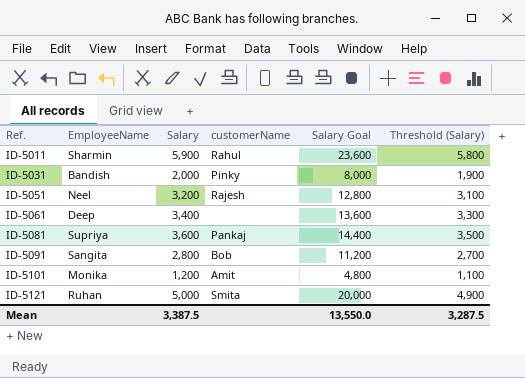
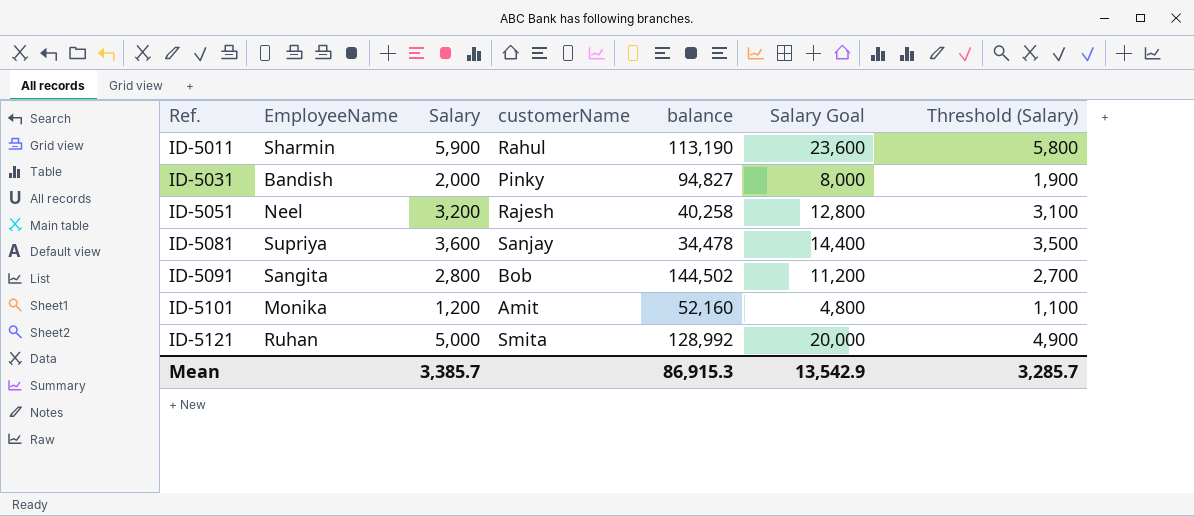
column balance | position: none -> 5
row ID-5061: Deep | 3,400 | none | 13,600 | 3,300 -> none
ID-5081 | customerName: Pankaj -> Sanjay
Mean | Salary: 3,387.5 -> 3,385.7
Mean | Salary Goal: 13,550.0 -> 13,542.9
Mean | Threshold (Salary): 3,287.5 -> 3,285.7

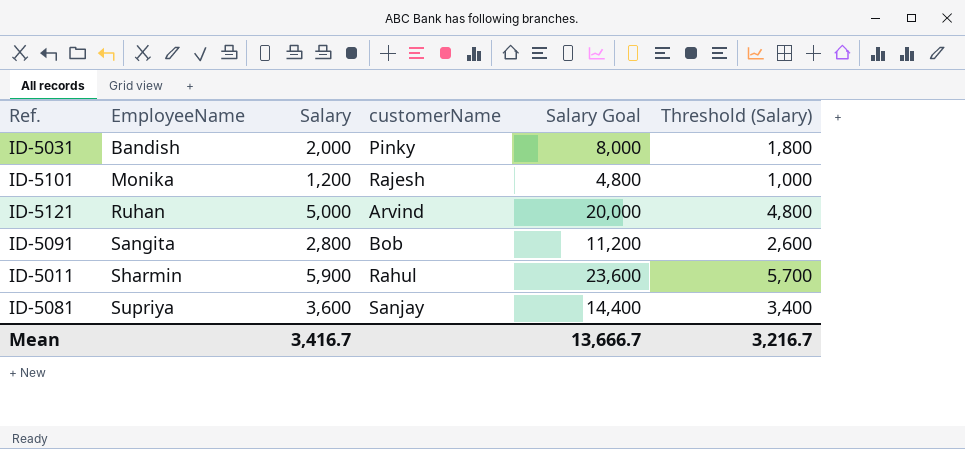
row order: Ref. ascending -> EmployeeName ascending
column balance | position: 5 -> none
column Threshold (Salary) | formula: [Salary] - 100 -> [Salary] - 200
row ID-5051: Neel | 3,200 | Rajesh | 40,258 | 12,800 | 3,100 -> none
ID-5101 | customerName: Amit -> Rajesh
ID-5121 | customerName: Smita -> Arvind
Mean | Salary: 3,385.7 -> 3,416.7
Mean | Salary Goal: 13,542.9 -> 13,666.7
Mean | Threshold (Salary): 3,285.7 -> 3,216.7

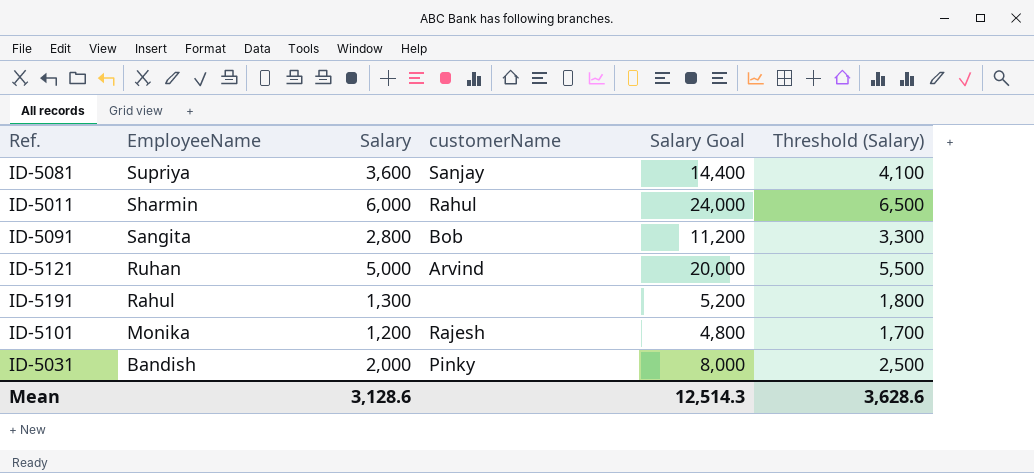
row order: EmployeeName ascending -> EmployeeName descending
column Threshold (Salary) | formula: [Salary] - 200 -> [Salary] + 500
ID-5011 | Salary: 5,900 -> 6,000
ID-5011 | Salary Goal: 23,600 -> 24,000
row ID-5191: none -> Rahul | 1,300 | none | 5,200 | 1,800
Mean | Salary: 3,416.7 -> 3,128.6
Mean | Salary Goal: 13,666.7 -> 12,514.3
Mean | Threshold (Salary): 3,216.7 -> 3,628.6

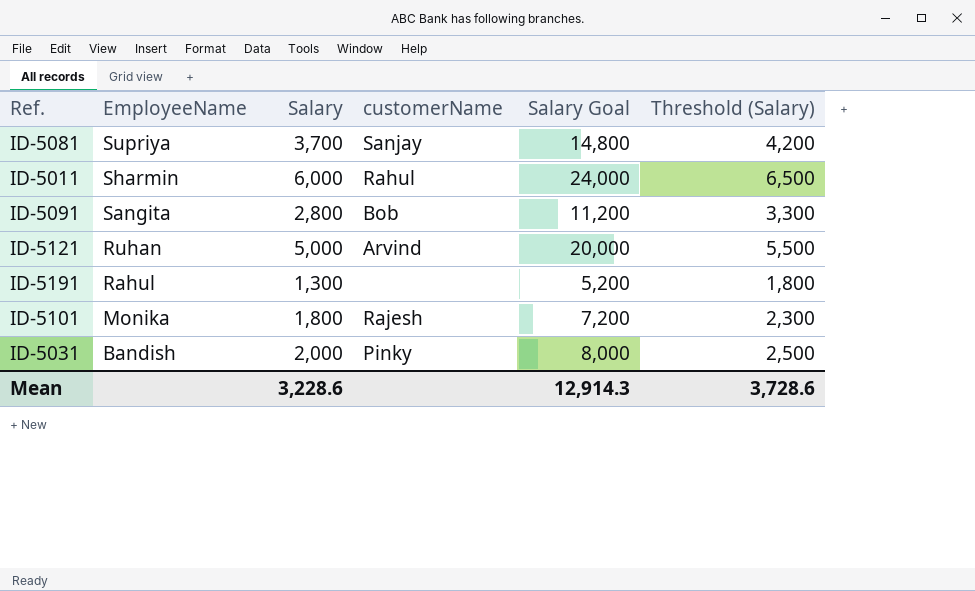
ID-5081 | Salary: 3,600 -> 3,700
ID-5081 | Salary Goal: 14,400 -> 14,800
ID-5081 | Threshold (Salary): 4,100 -> 4,200
ID-5101 | Salary: 1,200 -> 1,800
ID-5101 | Salary Goal: 4,800 -> 7,200
ID-5101 | Threshold (Salary): 1,700 -> 2,300
Mean | Salary: 3,128.6 -> 3,228.6
Mean | Salary Goal: 12,514.3 -> 12,914.3
Mean | Threshold (Salary): 3,628.6 -> 3,728.6

